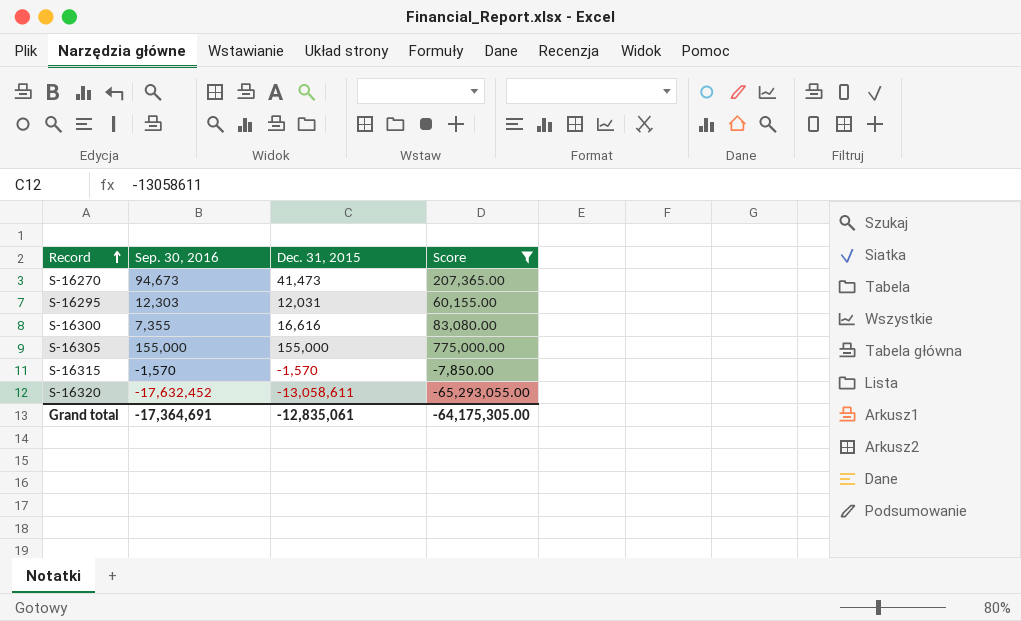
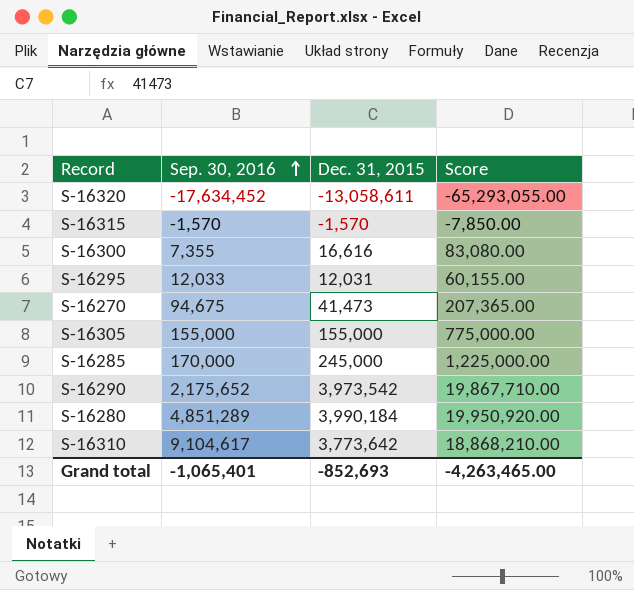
filter: Score <= 775,000.00 -> none
row order: Record ascending -> Sep. 30, 2016 ascending
S-16320 | Sep. 30, 2016: -17,632,452 -> -17,634,452
S-16295 | Sep. 30, 2016: 12,303 -> 12,033
S-16270 | Sep. 30, 2016: 94,673 -> 94,675
Grand total | Sep. 30, 2016: -17,364,691 -> -1,065,401
Grand total | Dec. 31, 2015: -12,835,061 -> -852,693
Grand total | Score: -64,175,305.00 -> -4,263,465.00

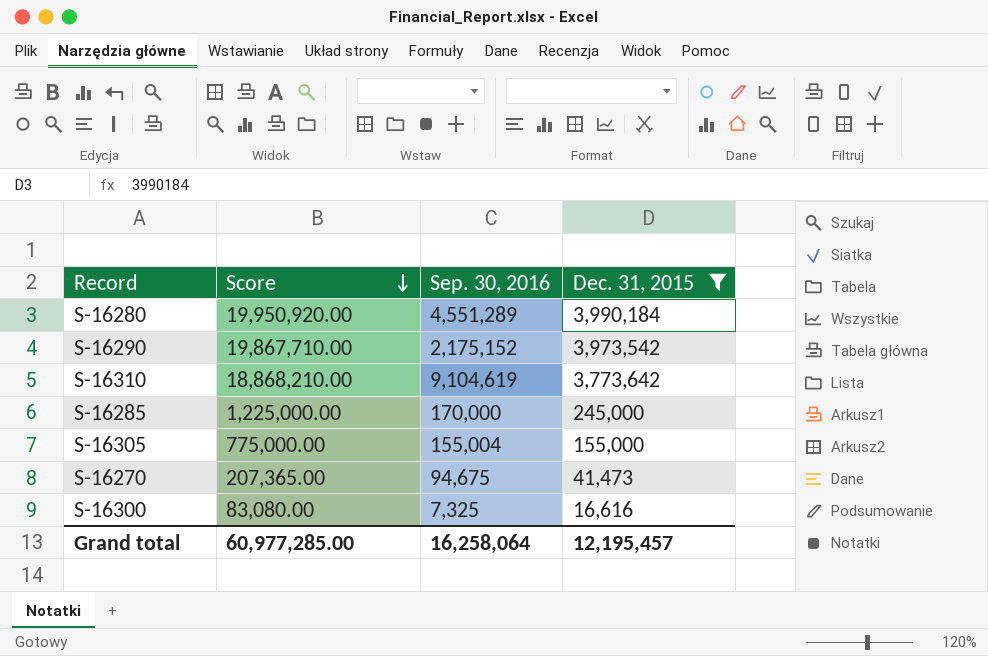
filter: none -> Dec. 31, 2015 >= 16,616
row order: Sep. 30, 2016 ascending -> Score descending
column Score | position: 4 -> 2
S-16280 | Sep. 30, 2016: 4,851,289 -> 4,551,289
S-16290 | Sep. 30, 2016: 2,175,652 -> 2,175,152
S-16310 | Sep. 30, 2016: 9,104,617 -> 9,104,619
S-16305 | Sep. 30, 2016: 155,000 -> 155,004
S-16300 | Sep. 30, 2016: 7,355 -> 7,325
Grand total | Score: -4,263,465.00 -> 60,977,285.00
Grand total | Sep. 30, 2016: -1,065,401 -> 16,258,064
Grand total | Dec. 31, 2015: -852,693 -> 12,195,457

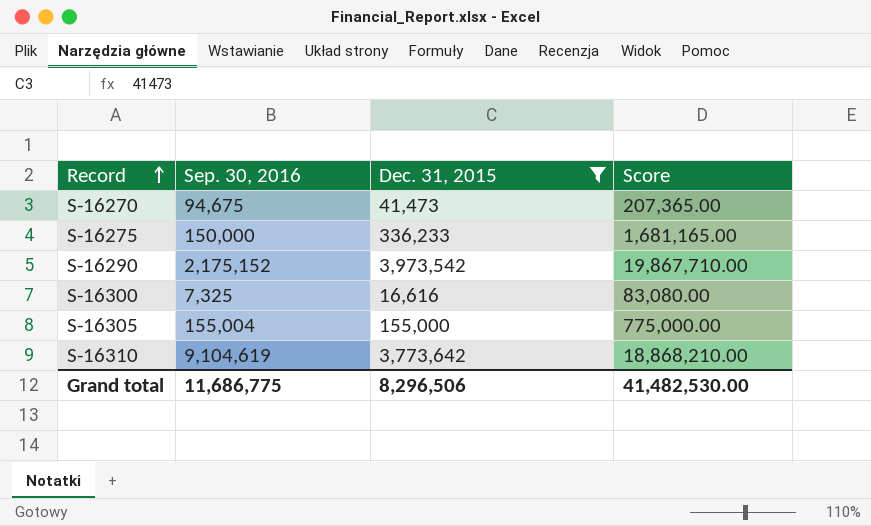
row order: Score descending -> Record ascending
column Score | position: 2 -> 4
row S-16280: 19,950,920.00 | 4,551,289 | 3,990,184 -> none
row S-16285: 1,225,000.00 | 170,000 | 245,000 -> none
row S-16275: none -> 150,000 | 336,233 | 1,681,165.00
Grand total | Sep. 30, 2016: 16,258,064 -> 11,686,775
Grand total | Dec. 31, 2015: 12,195,457 -> 8,296,506
Grand total | Score: 60,977,285.00 -> 41,482,530.00

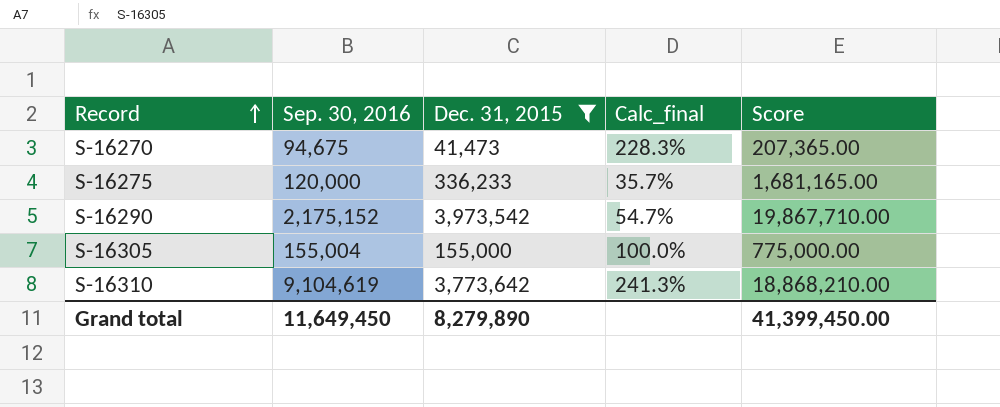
column Calc_final | formula: none -> [Sep. 30, 2016] / [Dec. 31, 2015]
row S-16300: 7,325 | 16,616 | 83,080.00 -> none
S-16275 | Sep. 30, 2016: 150,000 -> 120,000
Grand total | Sep. 30, 2016: 11,686,775 -> 11,649,450
Grand total | Dec. 31, 2015: 8,296,506 -> 8,279,890
Grand total | Score: 41,482,530.00 -> 41,399,450.00

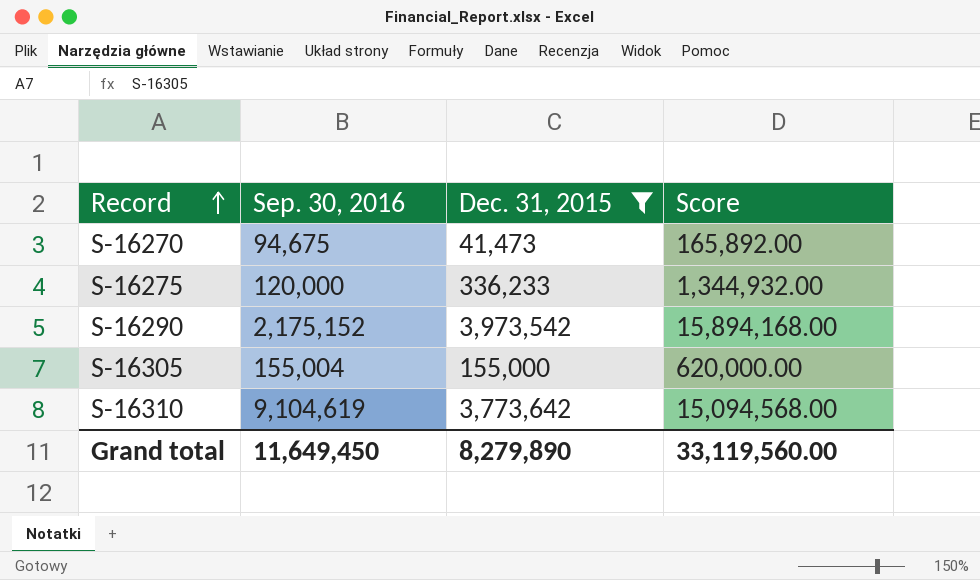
column Calc_final | formula: [Sep. 30, 2016] / [Dec. 31, 2015] -> none
column Score | formula: [Dec. 31, 2015] * 5 -> [Dec. 31, 2015] * 4
Grand total | Score: 41,399,450.00 -> 33,119,560.00

